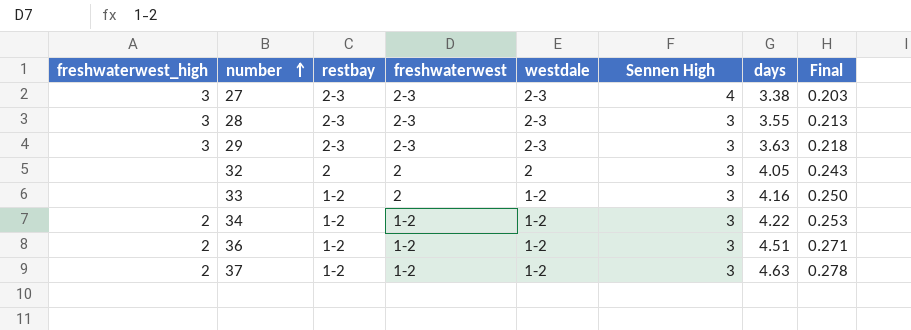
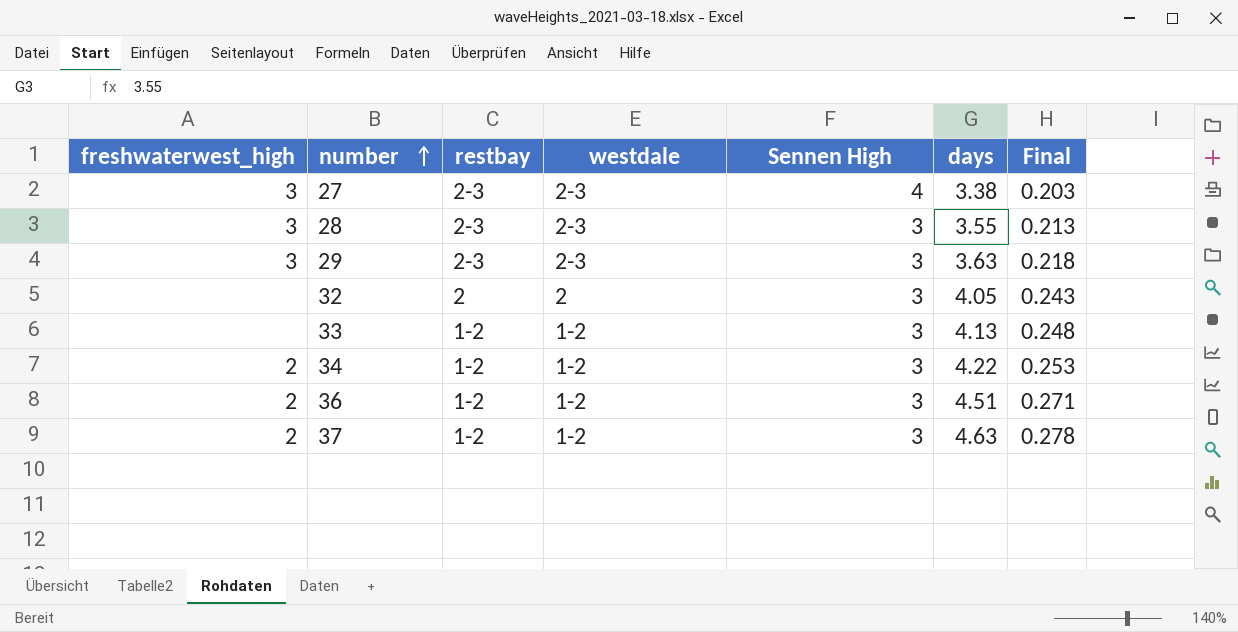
column freshwaterwest | position: 4 -> none
33 | days: 4.16 -> 4.13
33 | Final: 0.250 -> 0.248

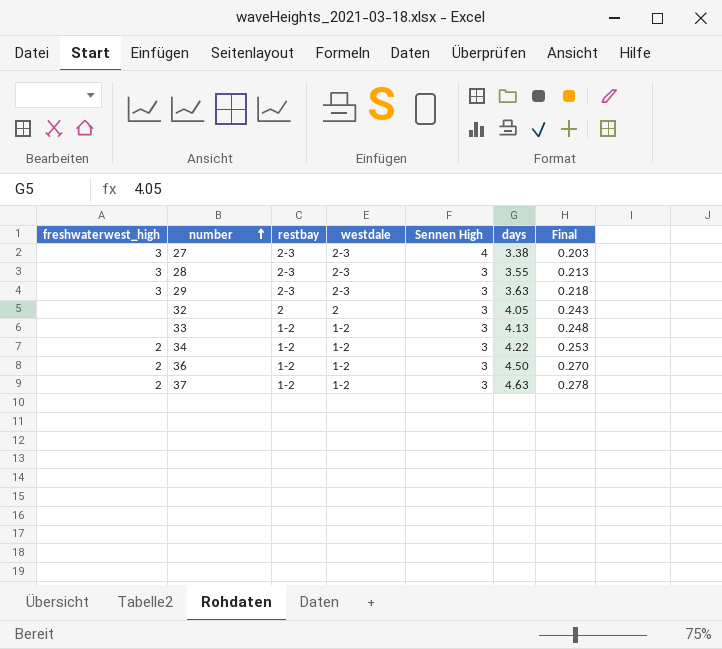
36 | days: 4.51 -> 4.50
36 | Final: 0.271 -> 0.270

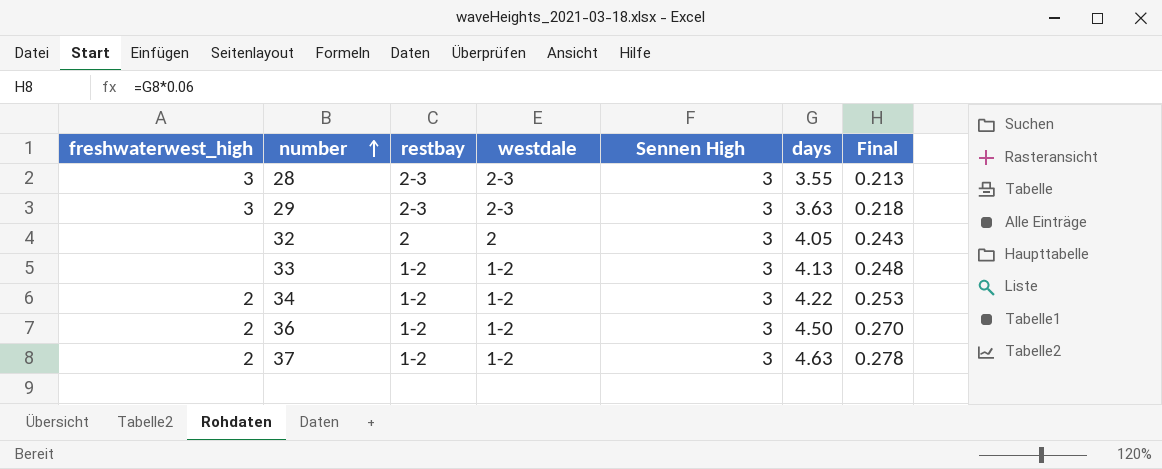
row 27: 3 | 2-3 | 2-3 | 4 | 3.38 | 0.203 -> none

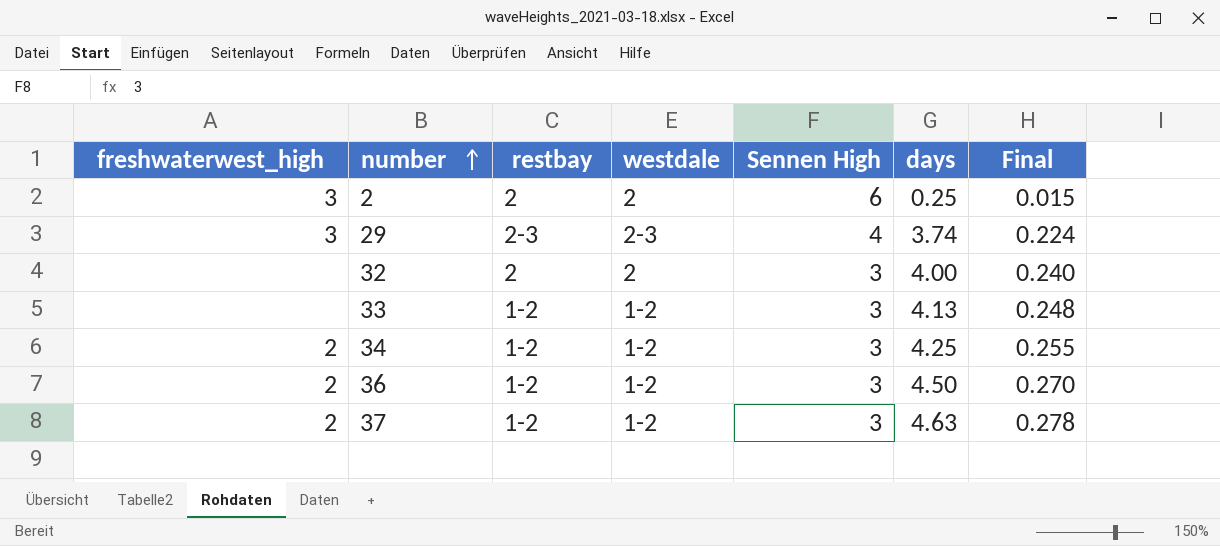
row 28: 3 | 2-3 | 2-3 | 3 | 3.55 | 0.213 -> none
row 2: none -> 3 | 2 | 2 | 6 | 0.25 | 0.015
29 | Sennen High: 3 -> 4
29 | days: 3.63 -> 3.74
29 | Final: 0.218 -> 0.224
32 | days: 4.05 -> 4.00
32 | Final: 0.243 -> 0.240
34 | days: 4.22 -> 4.25
34 | Final: 0.253 -> 0.255

